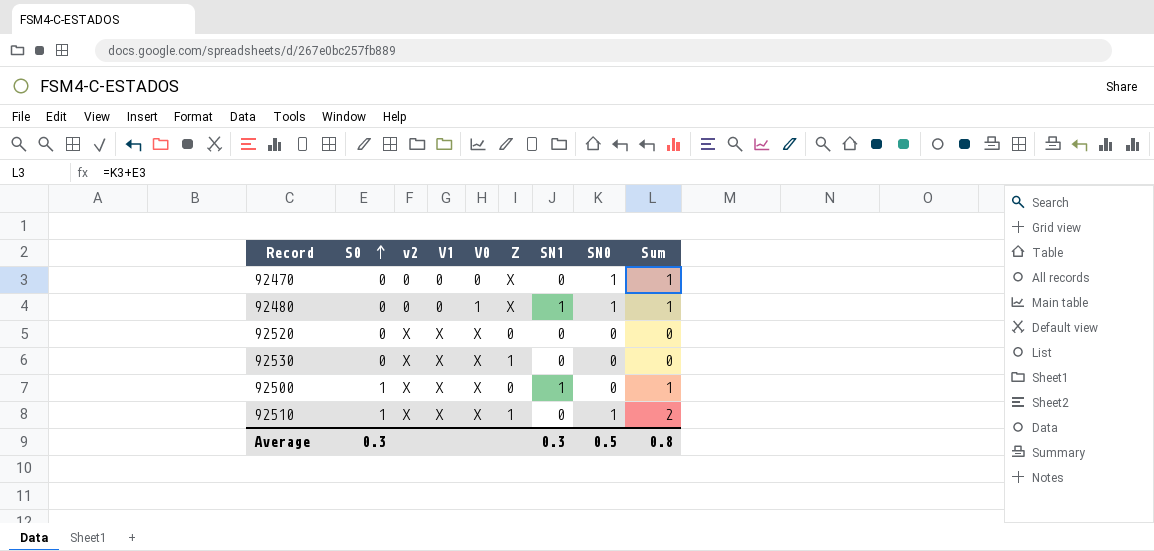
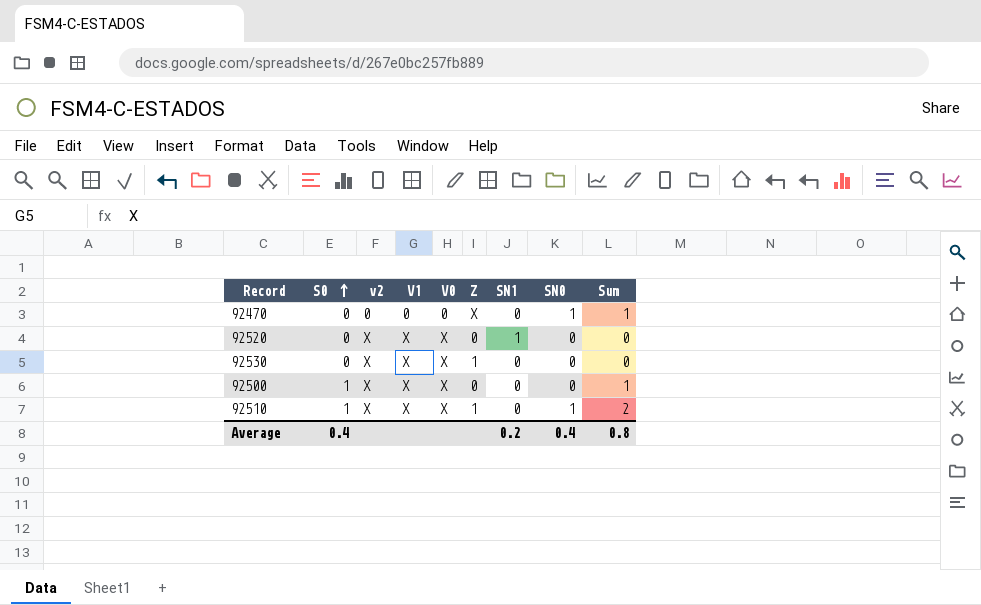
row 92480: 0 | 0 | 0 | 1 | X | 1 | 1 | 1 -> none
92520 | SN1: 0 -> 1
92500 | SN1: 1 -> 0
Average | S0: 0.3 -> 0.4
Average | SN1: 0.3 -> 0.2
Average | SN0: 0.5 -> 0.4

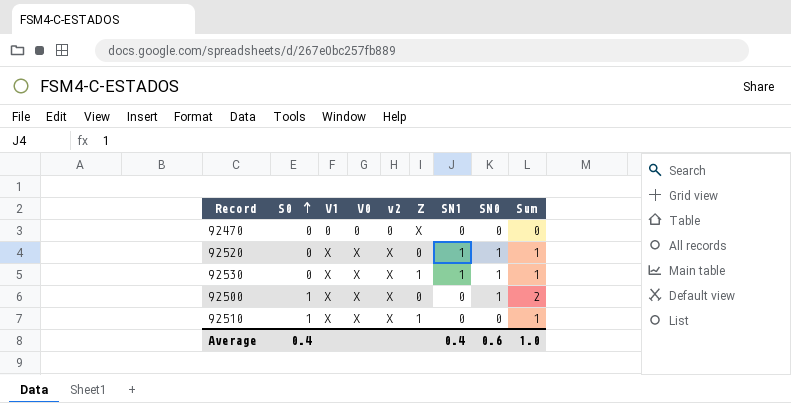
column v2 | position: 3 -> 5
92470 | SN0: 1 -> 0
92470 | Sum: 1 -> 0
92520 | SN0: 0 -> 1
92520 | Sum: 0 -> 1
92530 | SN1: 0 -> 1
92530 | SN0: 0 -> 1
92530 | Sum: 0 -> 1
92500 | SN0: 0 -> 1
92500 | Sum: 1 -> 2
92510 | SN0: 1 -> 0
92510 | Sum: 2 -> 1
Average | SN1: 0.2 -> 0.4
Average | SN0: 0.4 -> 0.6
Average | Sum: 0.8 -> 1.0

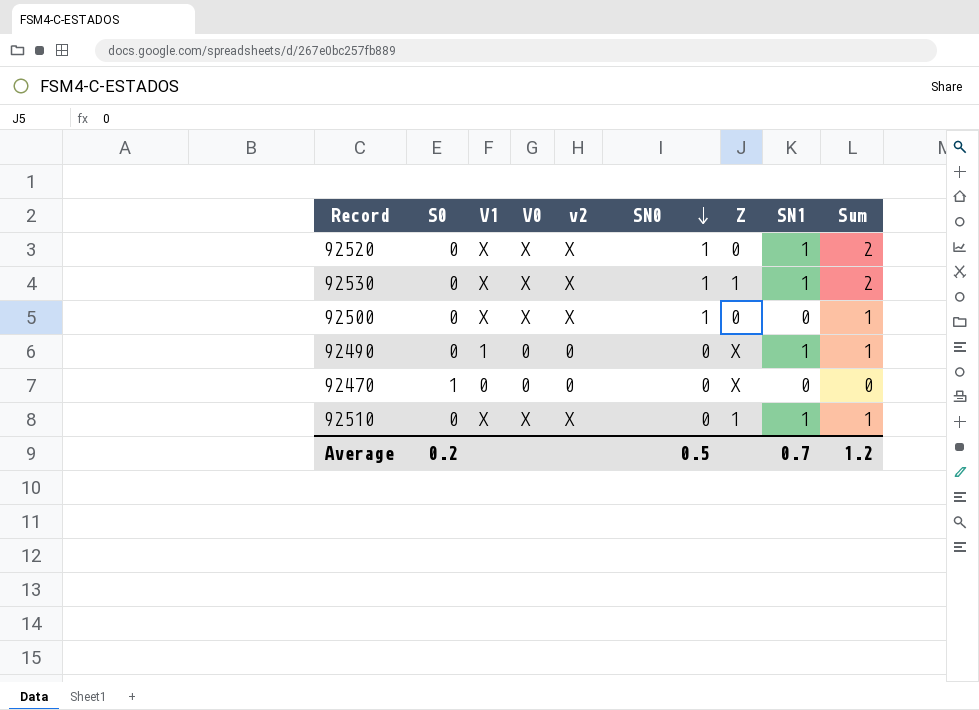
row order: S0 ascending -> SN0 descending
column SN0 | position: 8 -> 6
column Sum | formula: [S0] + [SN0] -> [SN0] + [SN1]
92500 | S0: 1 -> 0
row 92490: none -> 0 | 1 | 0 | 0 | 0 | X | 1 | 1
92470 | S0: 0 -> 1
92510 | S0: 1 -> 0
92510 | SN1: 0 -> 1
Average | S0: 0.4 -> 0.2
Average | SN0: 0.6 -> 0.5
Average | SN1: 0.4 -> 0.7
Average | Sum: 1.0 -> 1.2

